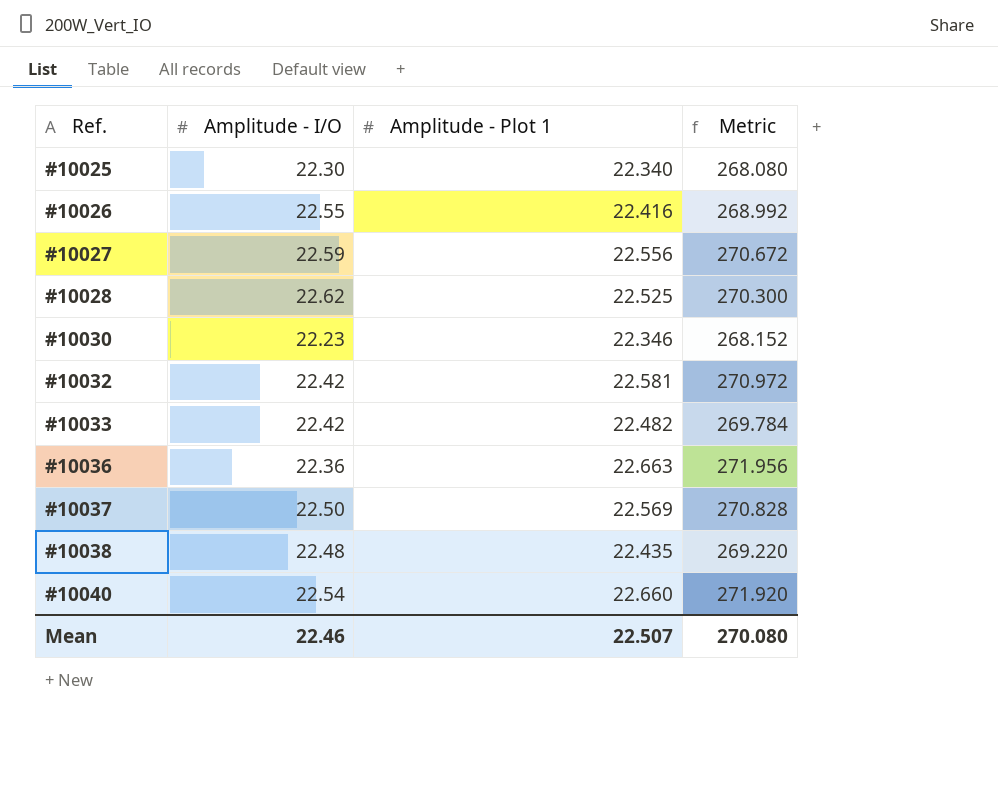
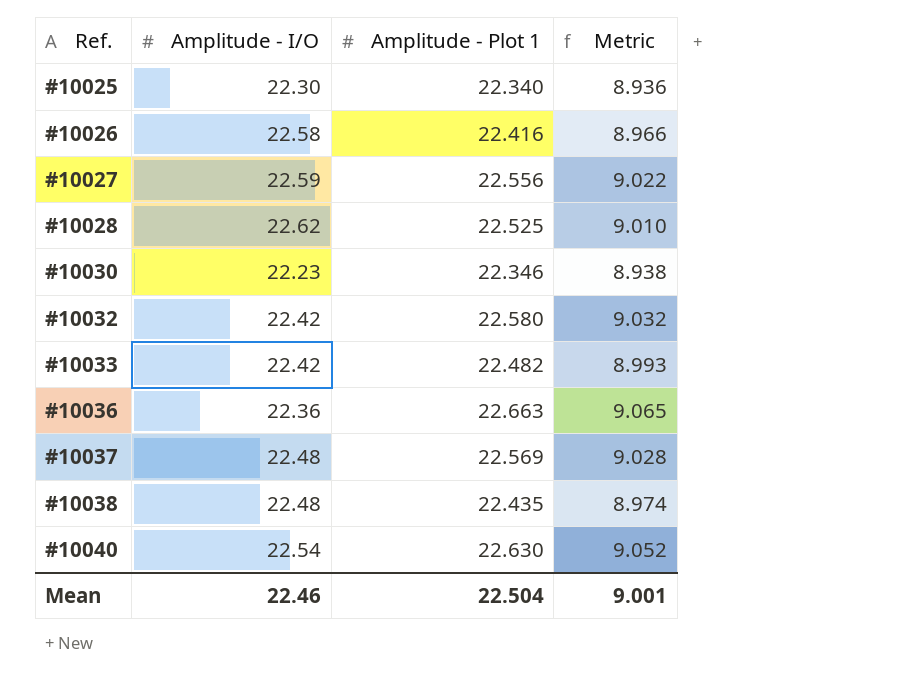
column Metric | formula: [Amplitude - Plot 1] * 12 -> [Amplitude - Plot 1] * 0.4
#10026 | Amplitude - I/O: 22.55 -> 22.58
#10032 | Amplitude - Plot 1: 22.581 -> 22.580
#10037 | Amplitude - I/O: 22.50 -> 22.48
#10040 | Amplitude - Plot 1: 22.660 -> 22.630
Mean | Amplitude - Plot 1: 22.507 -> 22.504
Mean | Metric: 270.080 -> 9.001

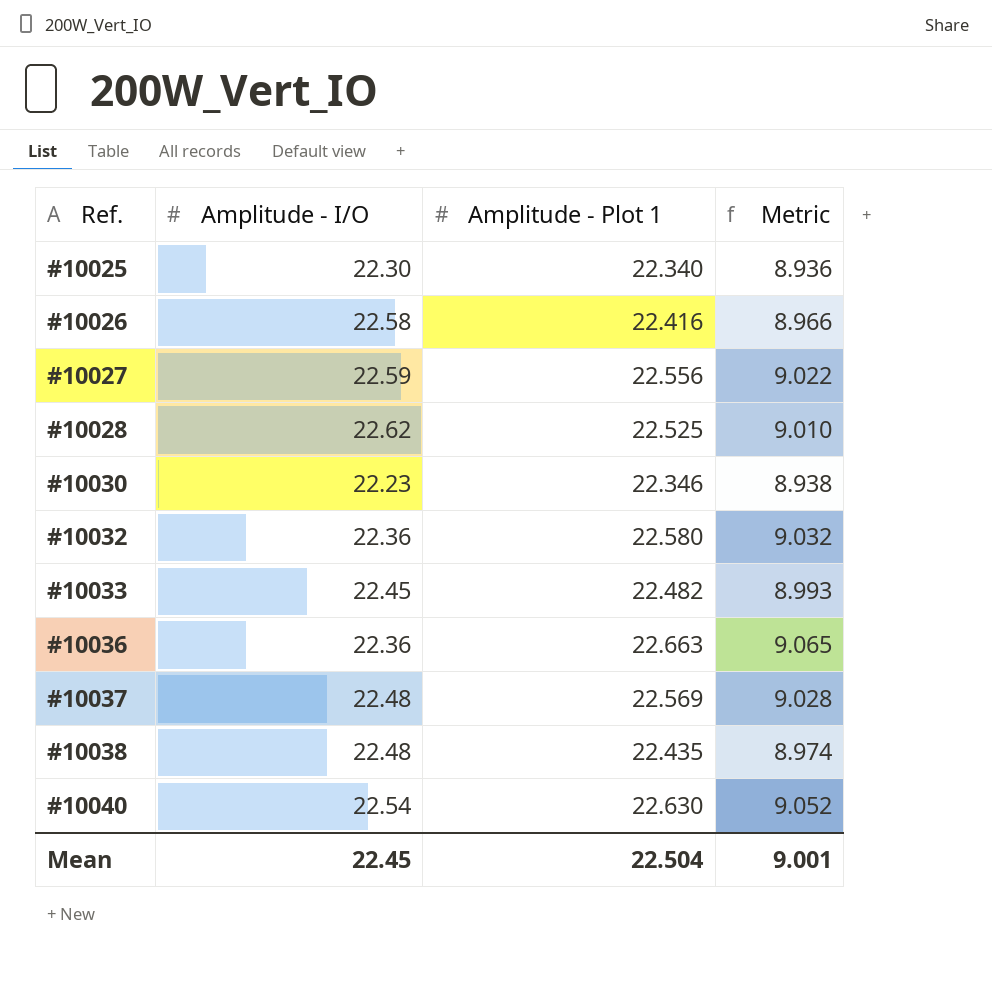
#10032 | Amplitude - I/O: 22.42 -> 22.36
#10033 | Amplitude - I/O: 22.42 -> 22.45
Mean | Amplitude - I/O: 22.46 -> 22.45

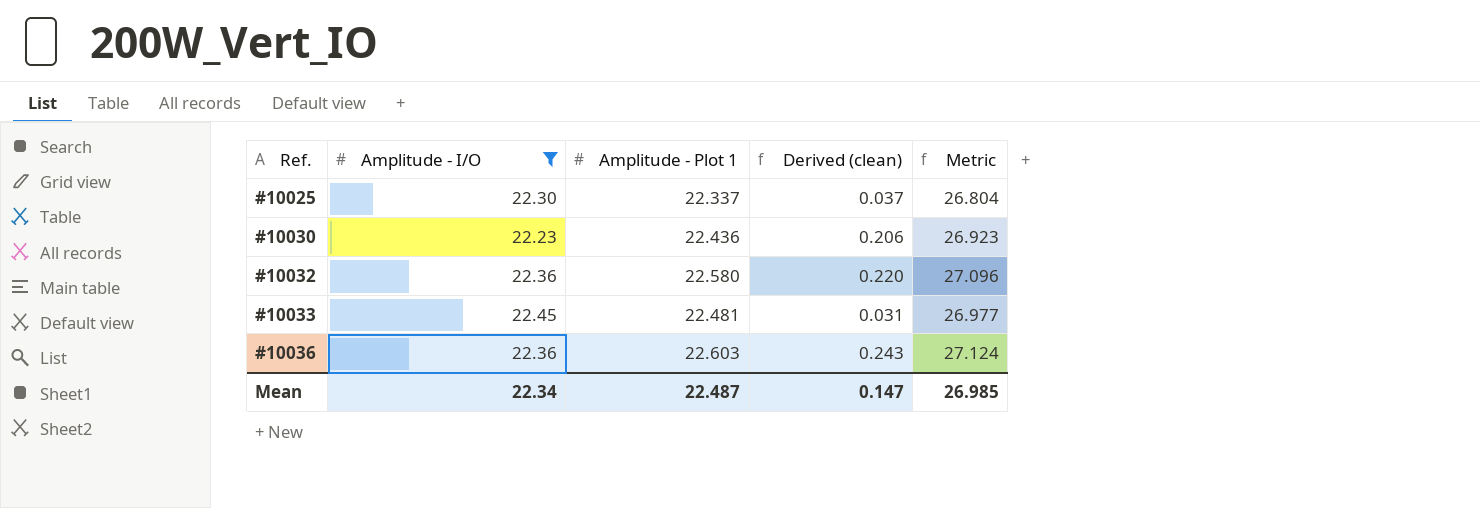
filter: none -> Amplitude - I/O <= 22.45
column Derived (clean) | formula: none -> [Amplitude - Plot 1] - [Amplitude - I/O]
column Metric | formula: [Amplitude - Plot 1] * 0.4 -> [Amplitude - Plot 1] * 1.2
#10025 | Amplitude - Plot 1: 22.340 -> 22.337
#10030 | Amplitude - Plot 1: 22.346 -> 22.436
#10033 | Amplitude - Plot 1: 22.482 -> 22.481
#10036 | Amplitude - Plot 1: 22.663 -> 22.603
Mean | Amplitude - I/O: 22.45 -> 22.34
Mean | Amplitude - Plot 1: 22.504 -> 22.487
Mean | Metric: 9.001 -> 26.985

